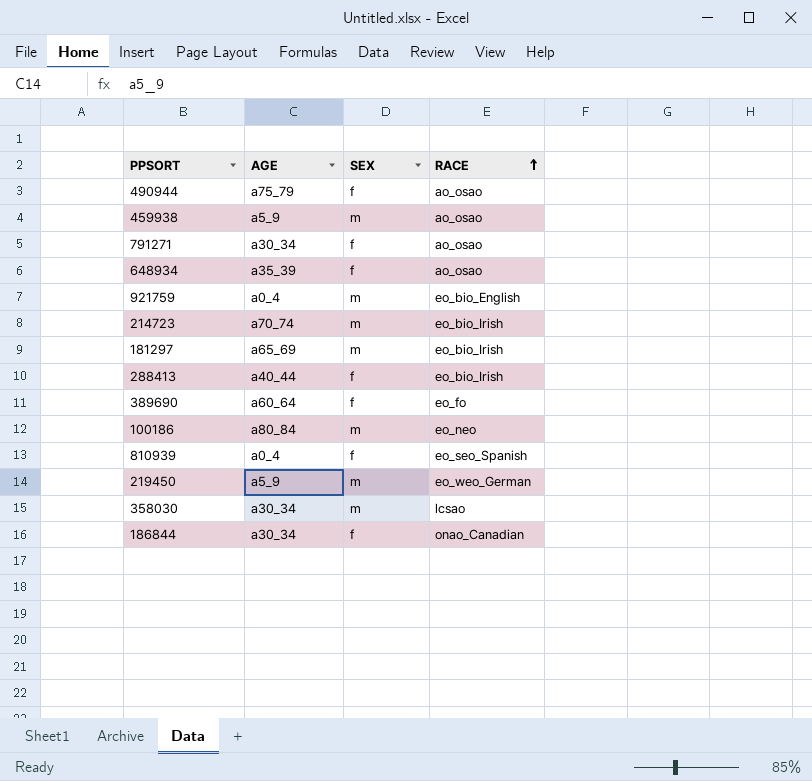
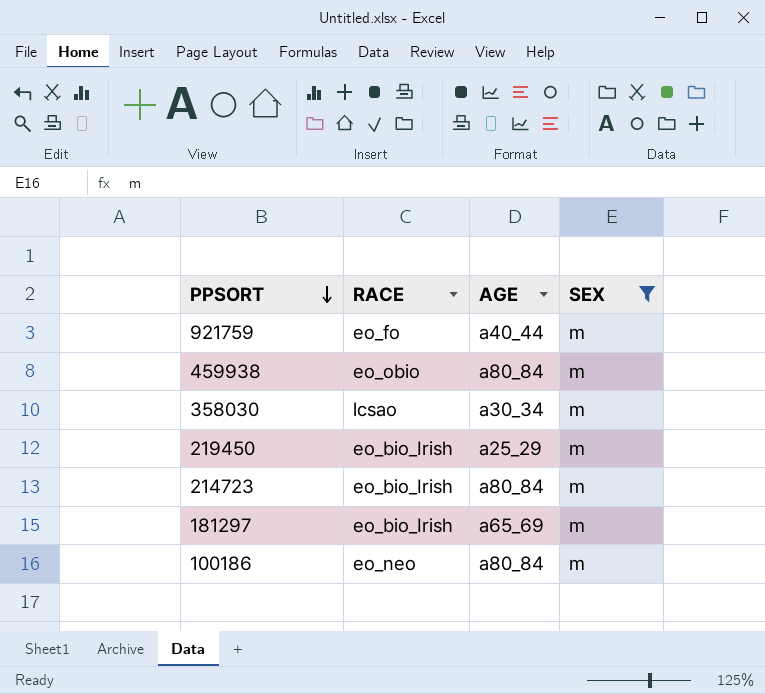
filter: none -> SEX = m
row order: RACE ascending -> PPSORT descending
column RACE | position: 4 -> 2
921759 | RACE: eo_bio_English -> eo_fo
921759 | AGE: a0_4 -> a40_44
459938 | RACE: ao_osao -> eo_obio
459938 | AGE: a5_9 -> a80_84
219450 | RACE: eo_weo_German -> eo_bio_Irish
219450 | AGE: a5_9 -> a25_29
214723 | AGE: a70_74 -> a80_84

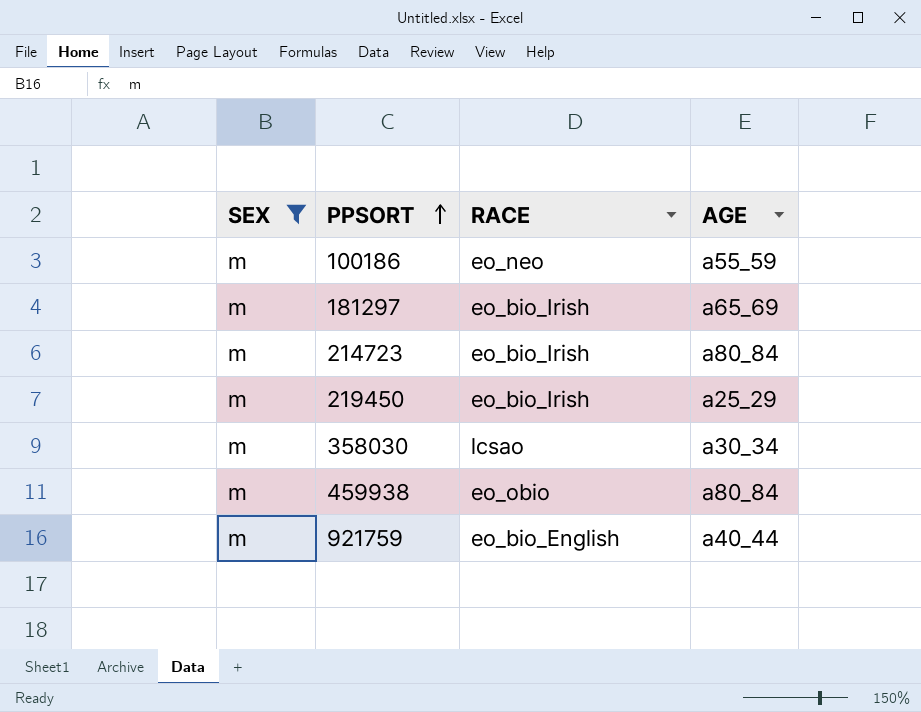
row order: PPSORT descending -> PPSORT ascending
column SEX | position: 4 -> 1
100186 | AGE: a80_84 -> a55_59
921759 | RACE: eo_fo -> eo_bio_English

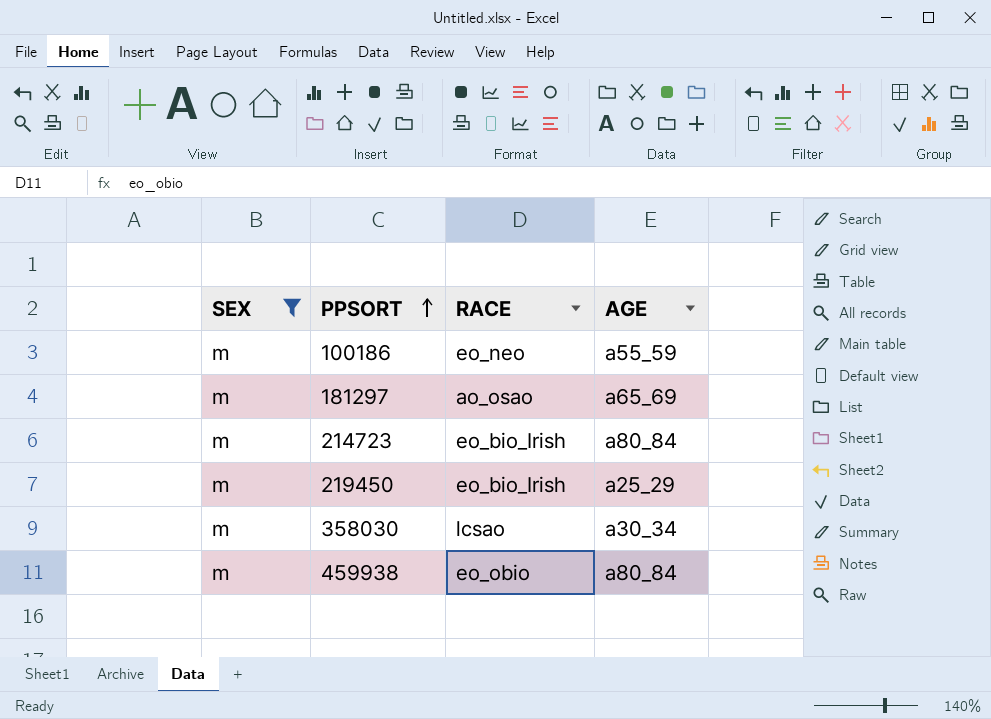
row 921759: m | eo_bio_English | a40_44 -> none
181297 | RACE: eo_bio_Irish -> ao_osao

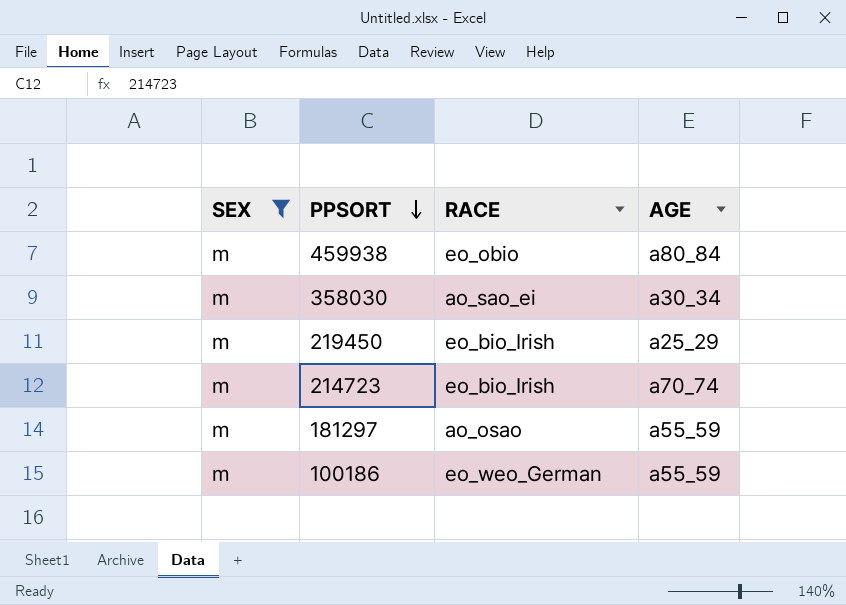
row order: PPSORT ascending -> PPSORT descending
358030 | RACE: lcsao -> ao_sao_ei
214723 | AGE: a80_84 -> a70_74
181297 | AGE: a65_69 -> a55_59
100186 | RACE: eo_neo -> eo_weo_German

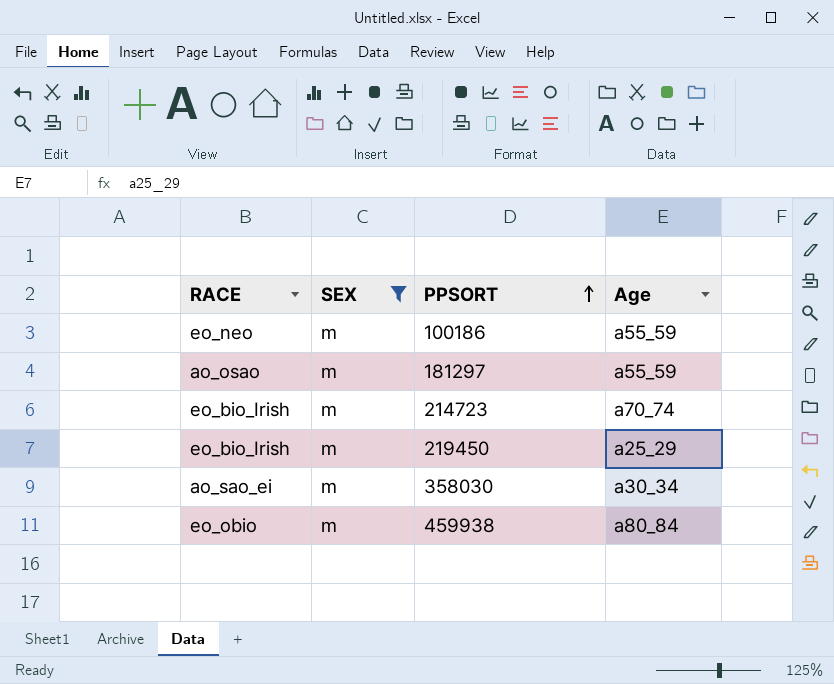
row order: PPSORT descending -> PPSORT ascending
column RACE | position: 3 -> 1
column name: AGE -> Age
100186 | RACE: eo_weo_German -> eo_neo

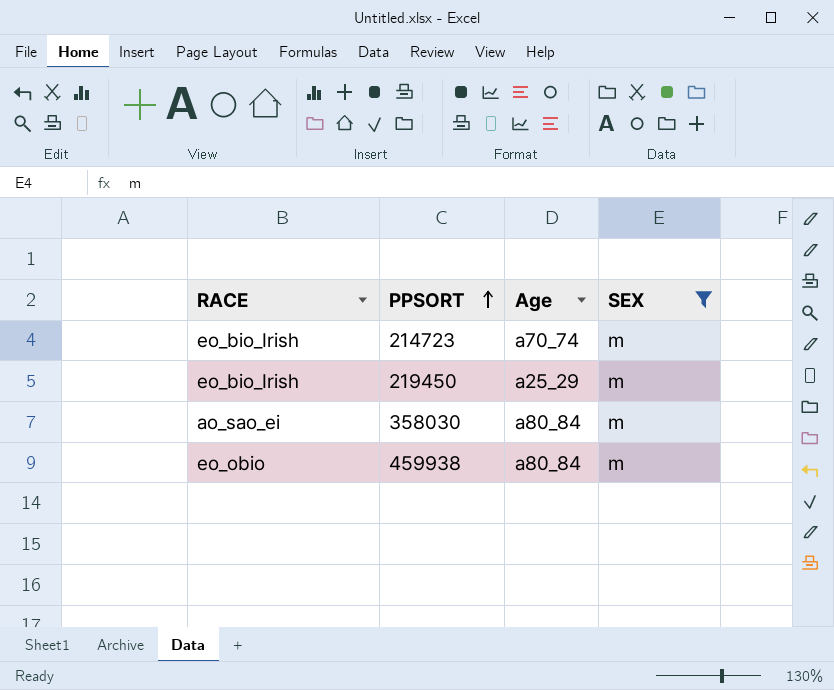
column SEX | position: 2 -> 4
row 100186: eo_neo | m | a55_59 -> none
row 181297: ao_osao | m | a55_59 -> none
358030 | Age: a30_34 -> a80_84

